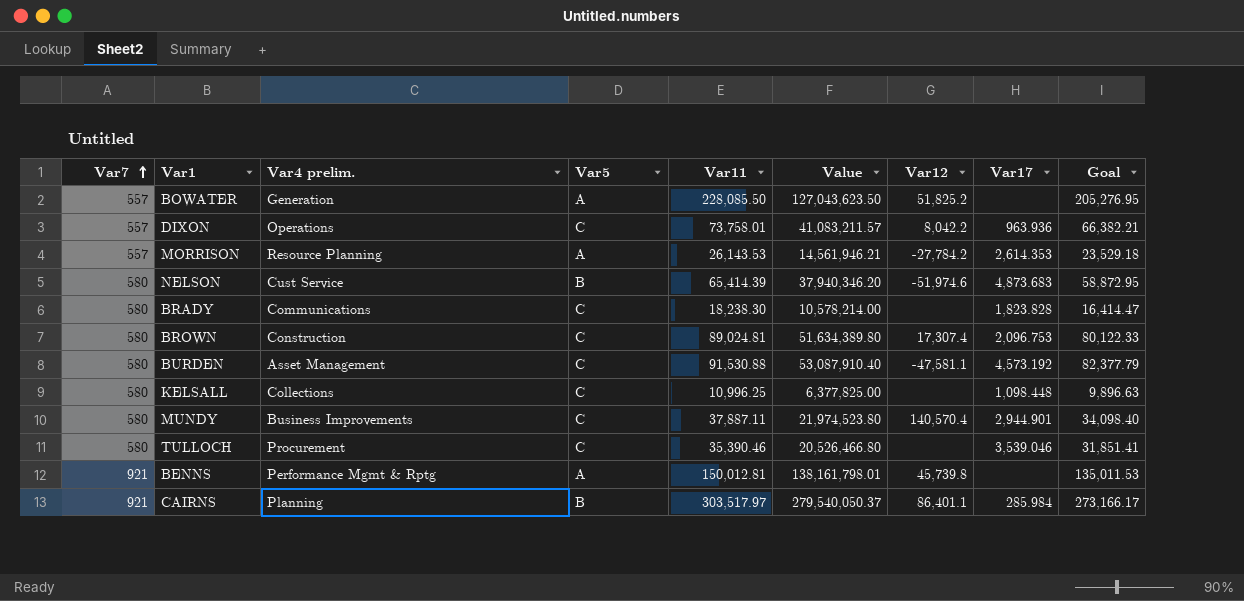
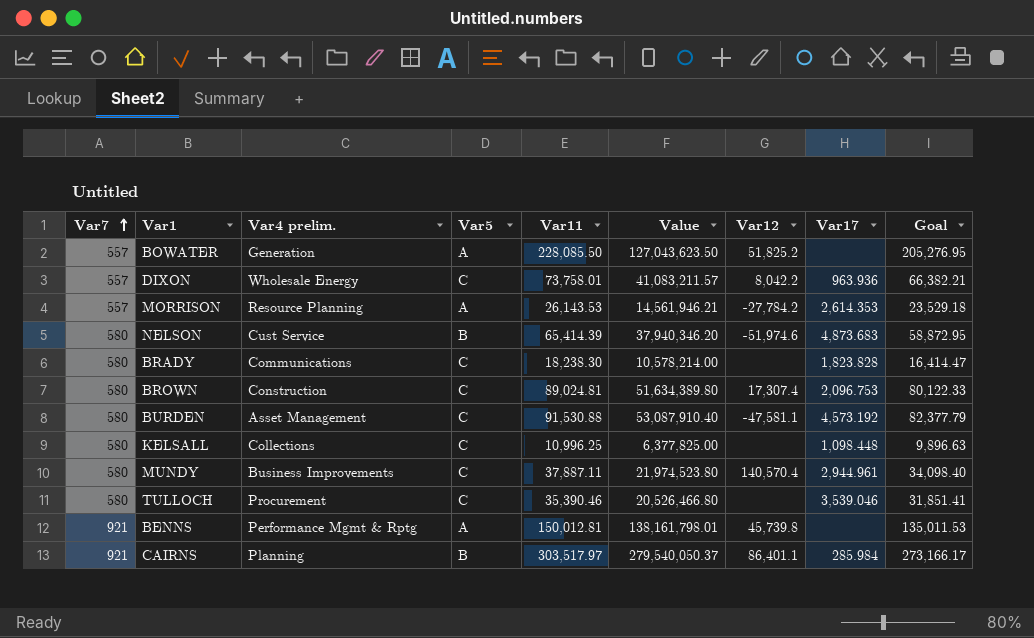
DIXON | Var4 prelim.: Operations -> Wholesale Energy
MUNDY | Var17: 2,944.901 -> 2,944.961

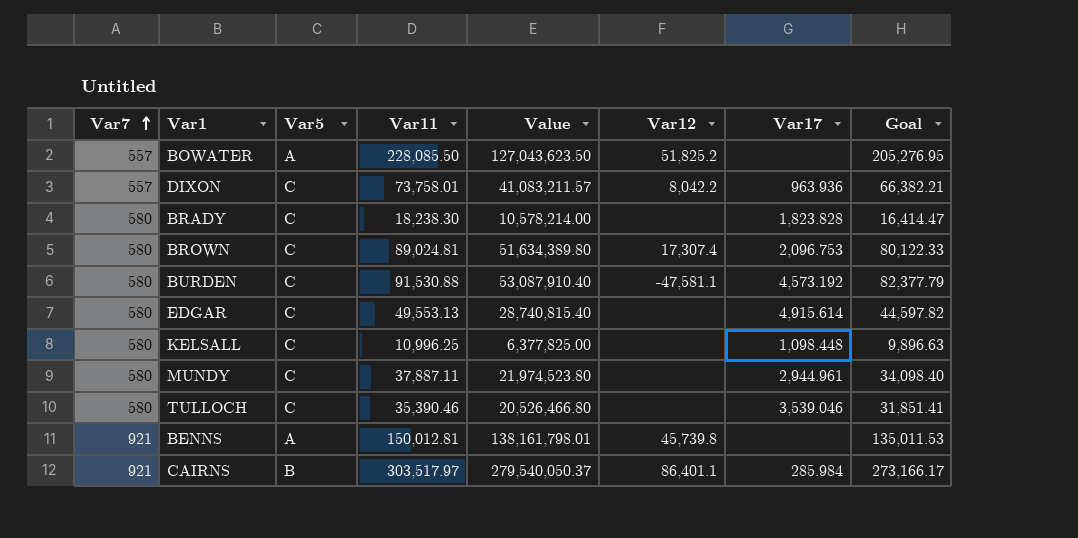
column Var4 prelim. | position: 3 -> none
row MORRISON: 557 | Resource Planning | A | 26,143.53 | 14,561,946.21 | -27,784.2 | 2,614.353 | 23,529.18 -> none
row NELSON: 580 | Cust Service | B | 65,414.39 | 37,940,346.20 | -51,974.6 | 4,873.683 | 58,872.95 -> none
row EDGAR: none -> 580 | C | 49,553.13 | 28,740,815.40 | none | 4,915.614 | 44,597.82
MUNDY | Var12: 140,570.4 -> none

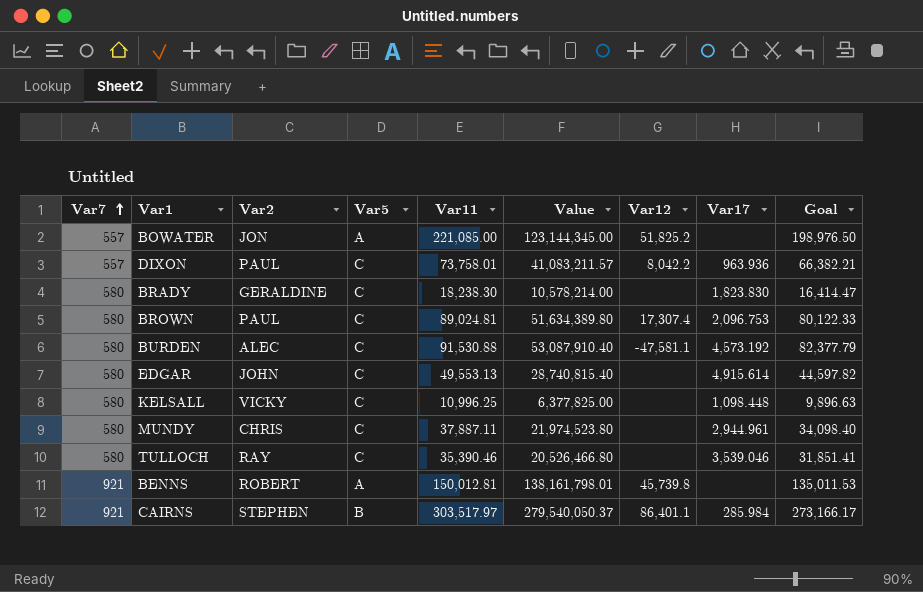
column Var2 | position: none -> 3
BOWATER | Var11: 228,085.50 -> 221,085.00
BOWATER | Value: 127,043,623.50 -> 123,144,345.00
BOWATER | Goal: 205,276.95 -> 198,976.50
BRADY | Var17: 1,823.828 -> 1,823.830

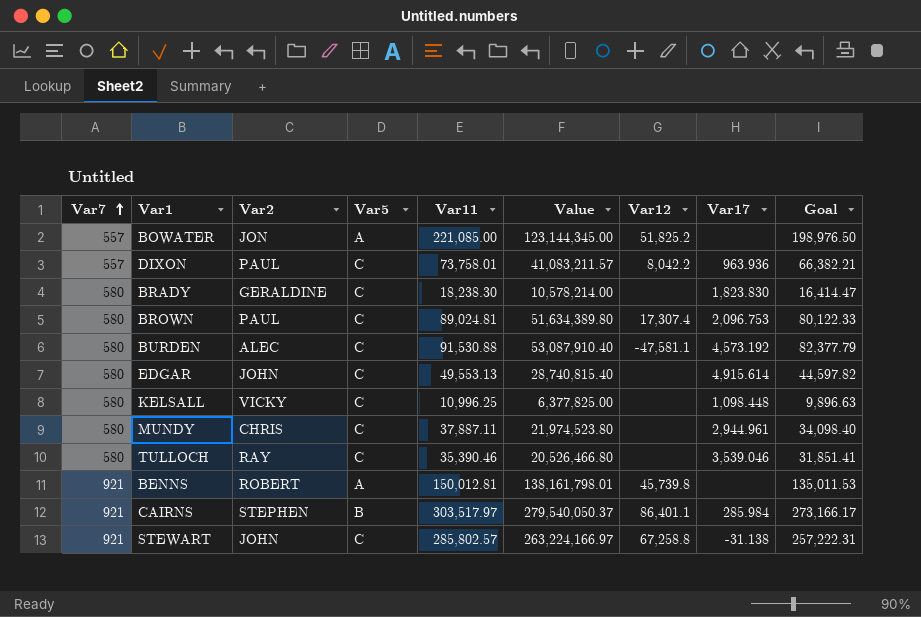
row STEWART: none -> 921 | JOHN | C | 285,802.57 | 263,224,166.97 | 67,258.8 | -31.138 | 257,222.31

